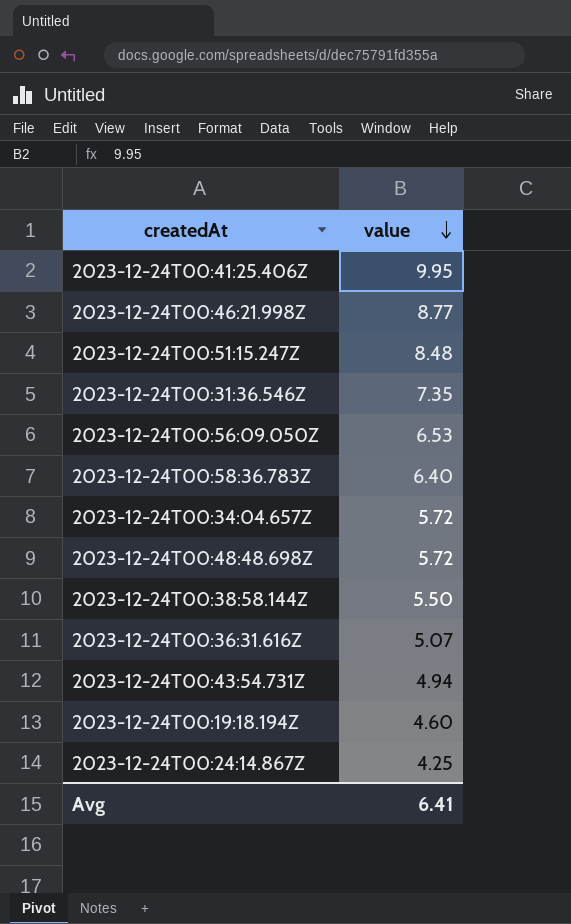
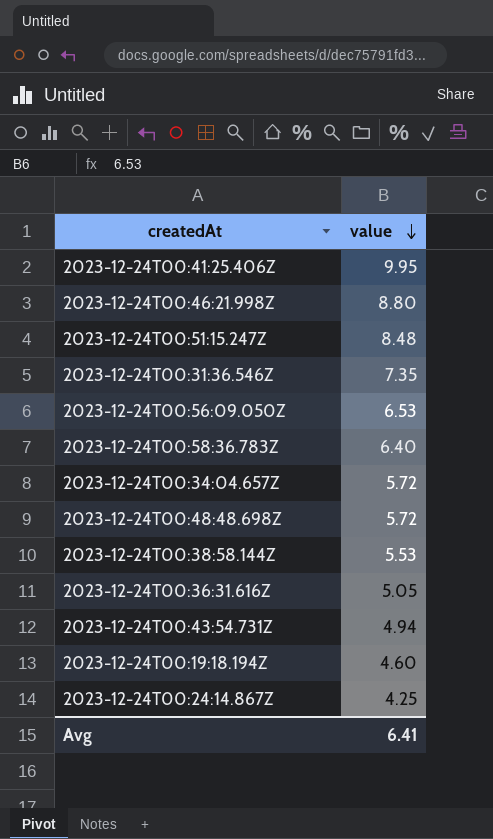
2023-12-24T00:46:21.998Z | value: 8.77 -> 8.80
2023-12-24T00:38:58.144Z | value: 5.50 -> 5.53
2023-12-24T00:36:31.616Z | value: 5.07 -> 5.05

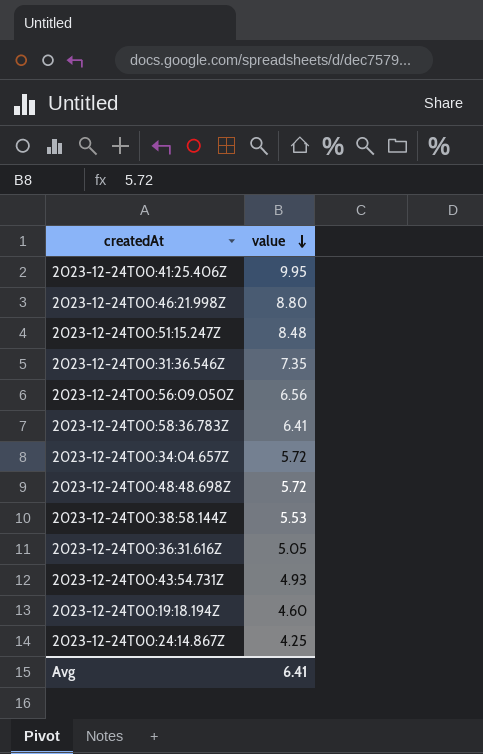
2023-12-24T00:56:09.050Z | value: 6.53 -> 6.56
2023-12-24T00:58:36.783Z | value: 6.40 -> 6.41
2023-12-24T00:43:54.731Z | value: 4.94 -> 4.93

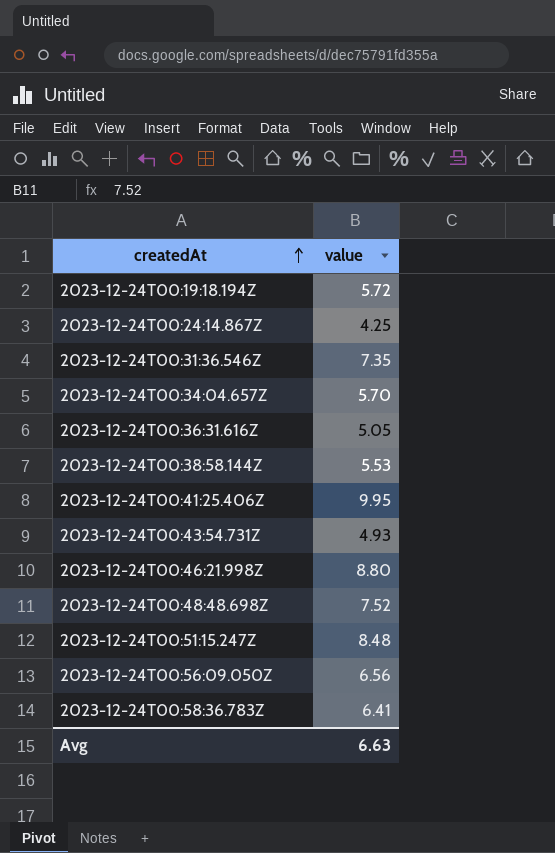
row order: value descending -> createdAt ascending
2023-12-24T00:19:18.194Z | value: 4.60 -> 5.72
2023-12-24T00:34:04.657Z | value: 5.72 -> 5.70
2023-12-24T00:48:48.698Z | value: 5.72 -> 7.52
Avg | value: 6.41 -> 6.63

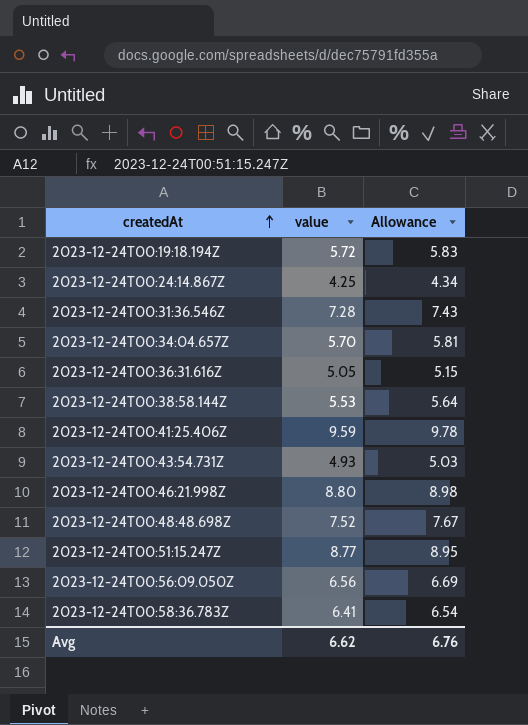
column Allowance | formula: none -> [value] * 1.02
2023-12-24T00:31:36.546Z | value: 7.35 -> 7.28
2023-12-24T00:41:25.406Z | value: 9.95 -> 9.59
2023-12-24T00:51:15.247Z | value: 8.48 -> 8.77
Avg | value: 6.63 -> 6.62

